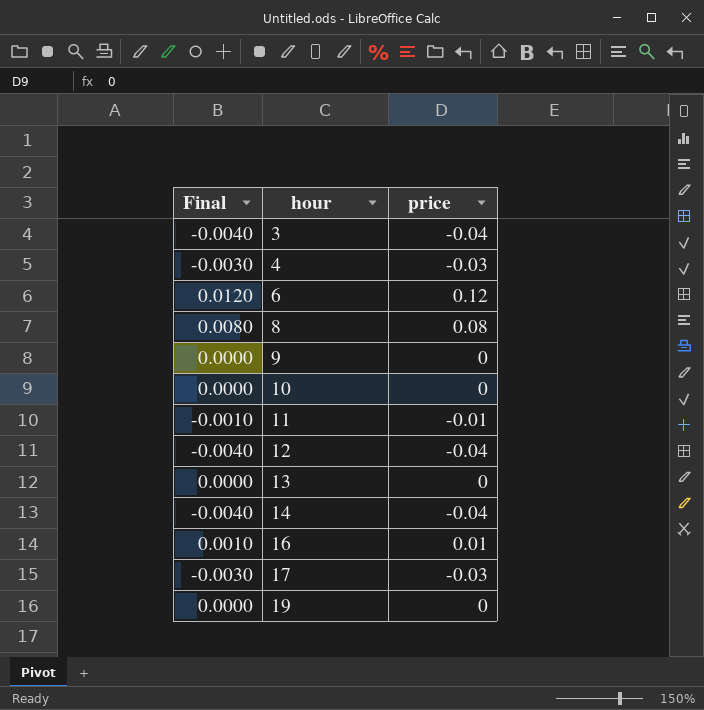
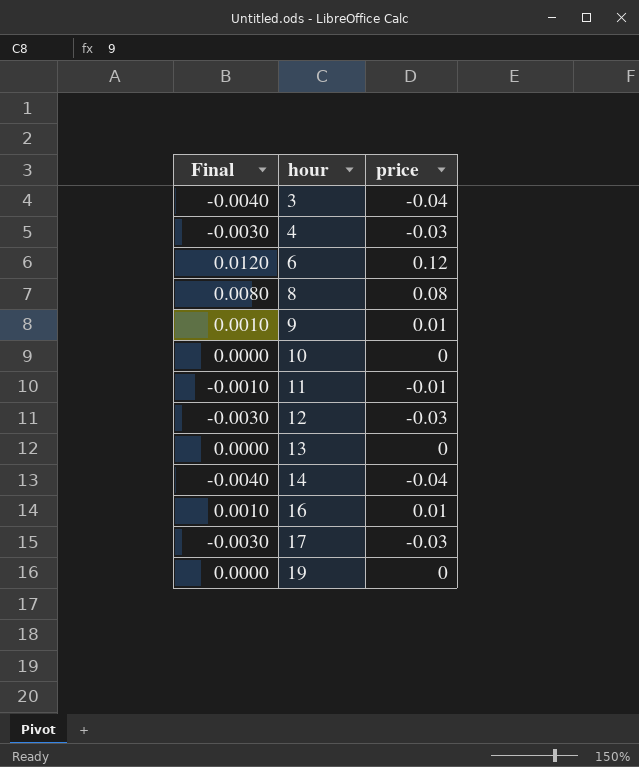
9 | Final: 0.0000 -> 0.0010
9 | price: 0 -> 0.01
12 | Final: -0.0040 -> -0.0030
12 | price: -0.04 -> -0.03

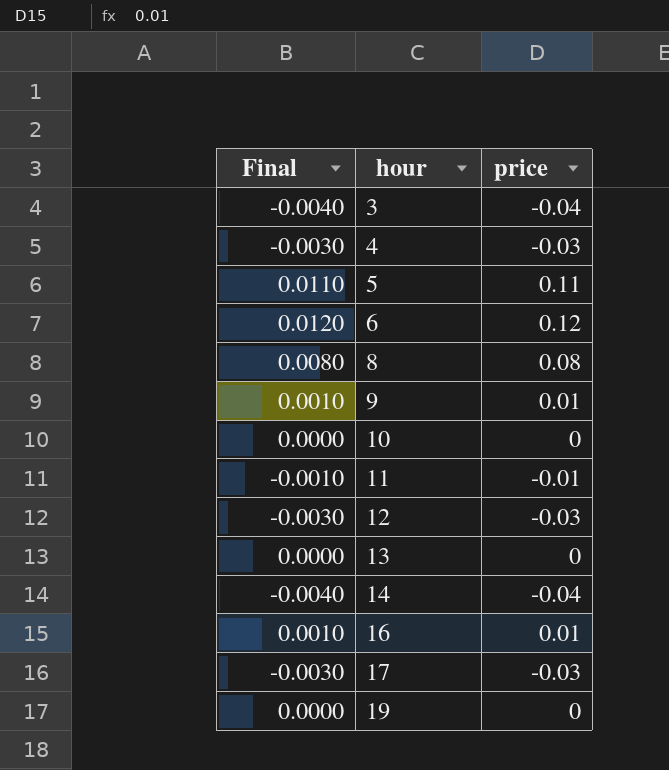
row 5: none -> 0.0110 | 0.11

